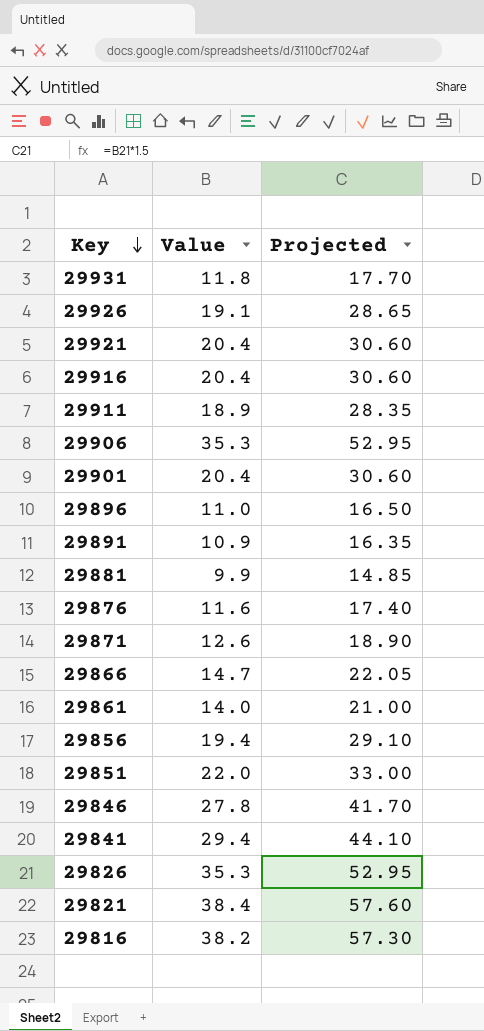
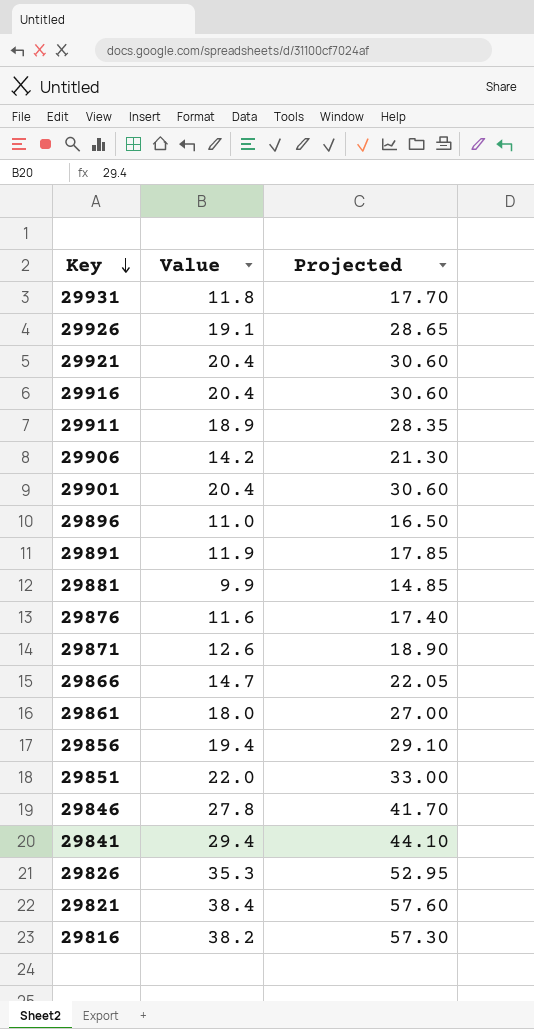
29906 | Value: 35.3 -> 14.2
29906 | Projected: 52.95 -> 21.30
29891 | Value: 10.9 -> 11.9
29891 | Projected: 16.35 -> 17.85
29861 | Value: 14.0 -> 18.0
29861 | Projected: 21.00 -> 27.00

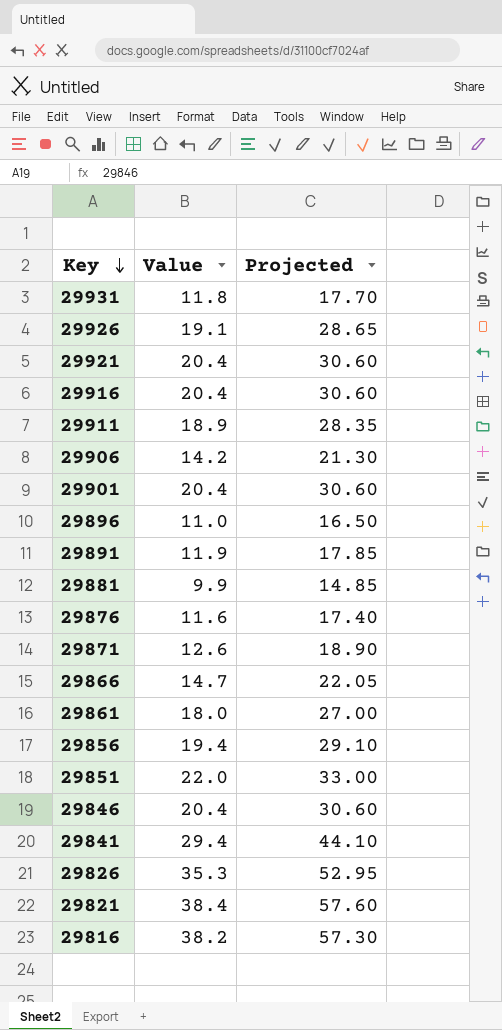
29846 | Value: 27.8 -> 20.4
29846 | Projected: 41.70 -> 30.60

